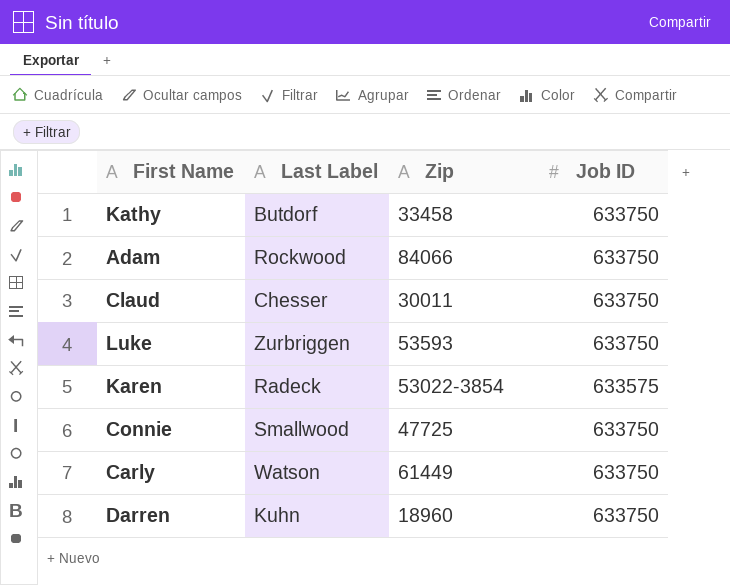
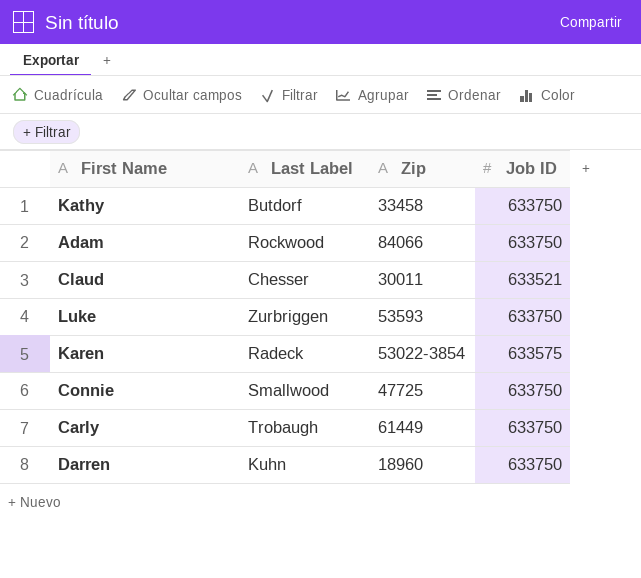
Claud | Job ID: 633750 -> 633521
Carly | Last Label: Watson -> Trobaugh

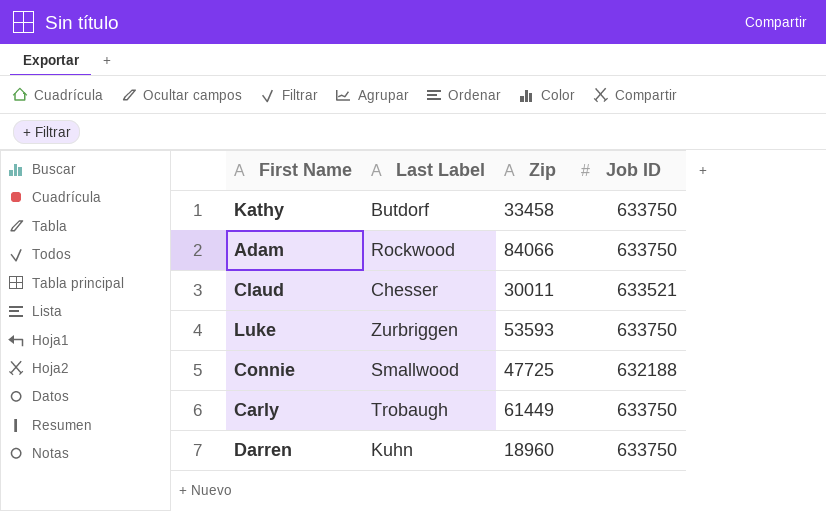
row Karen: Radeck | 53022-3854 | 633575 -> none
Connie | Job ID: 633750 -> 632188

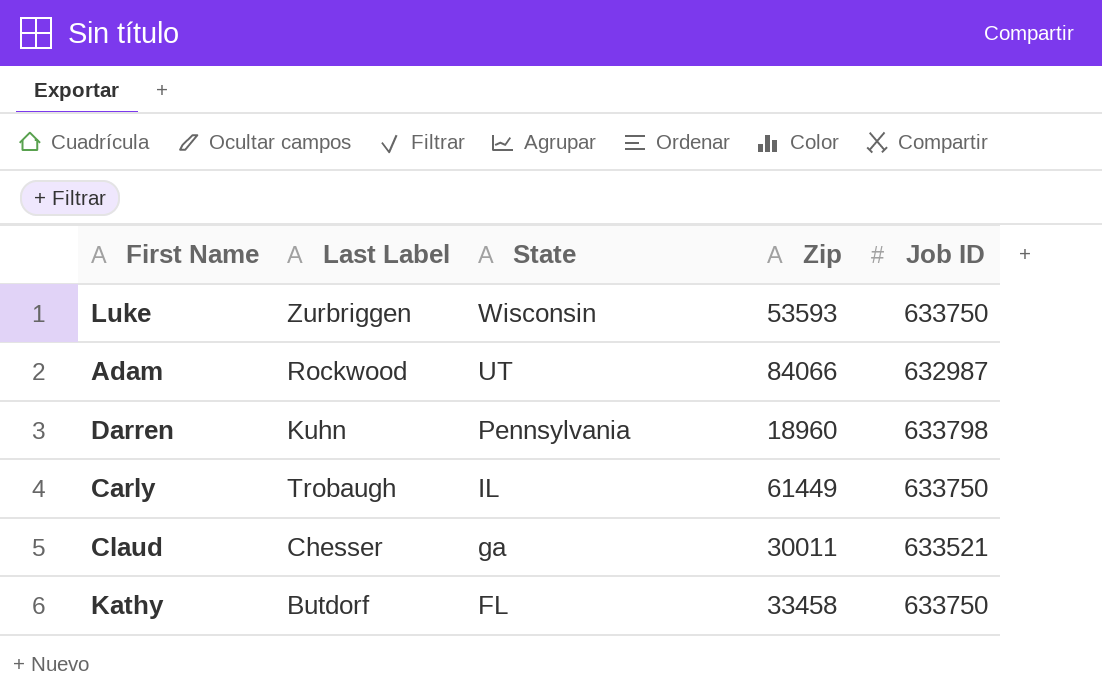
row order: none -> State descending
column State | position: none -> 3
row Connie: Smallwood | 47725 | 632188 -> none
Adam | Job ID: 633750 -> 632987
Darren | Job ID: 633750 -> 633798

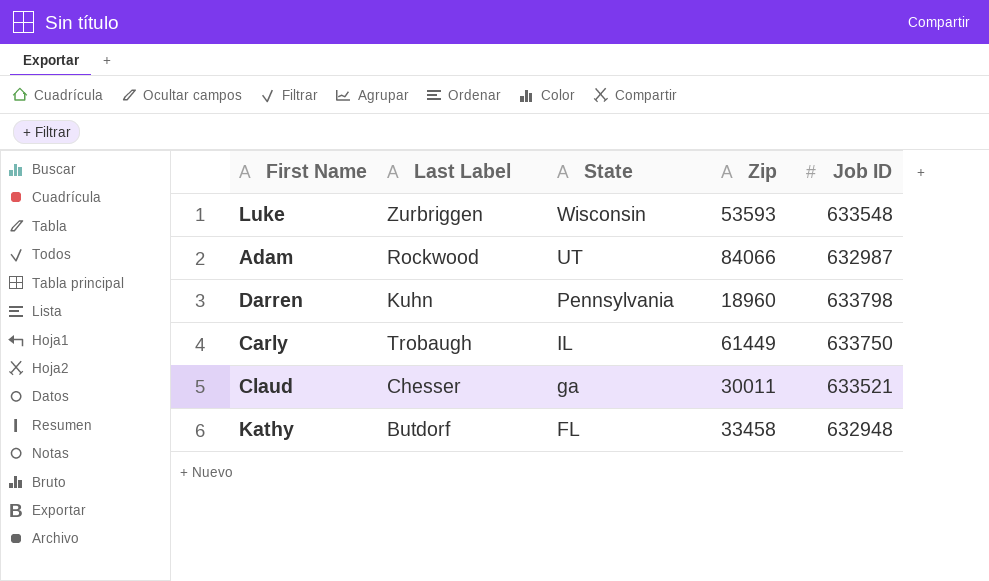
Luke | Job ID: 633750 -> 633548
Kathy | Job ID: 633750 -> 632948

